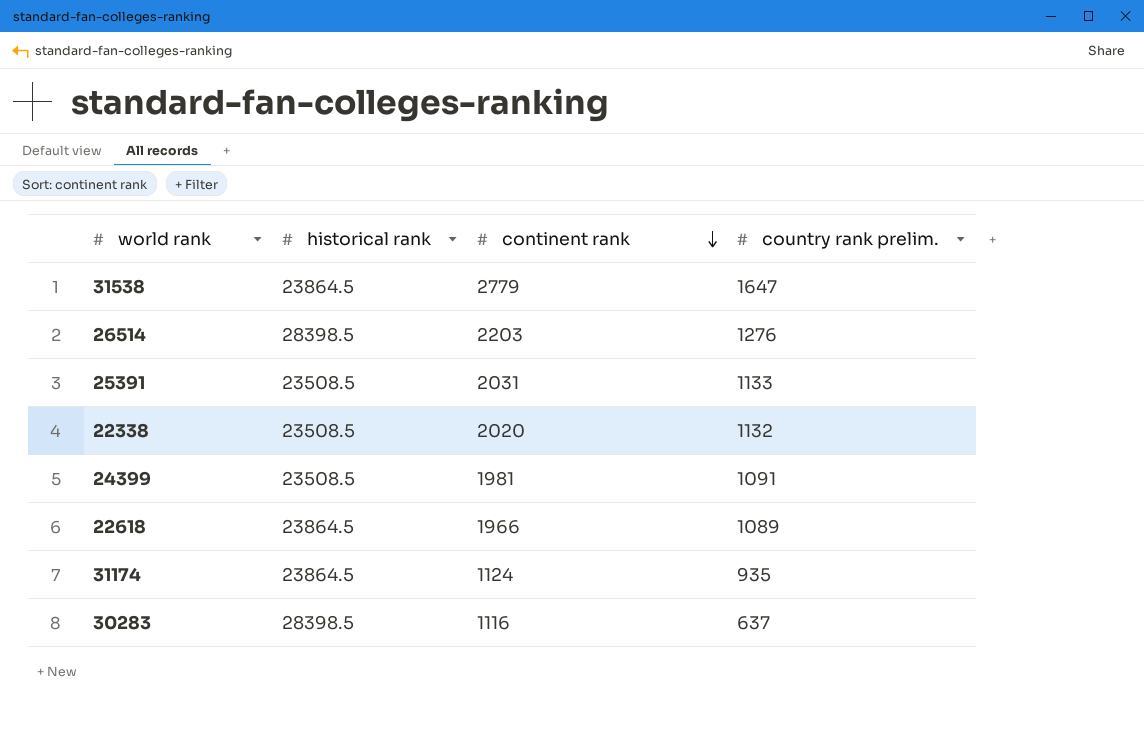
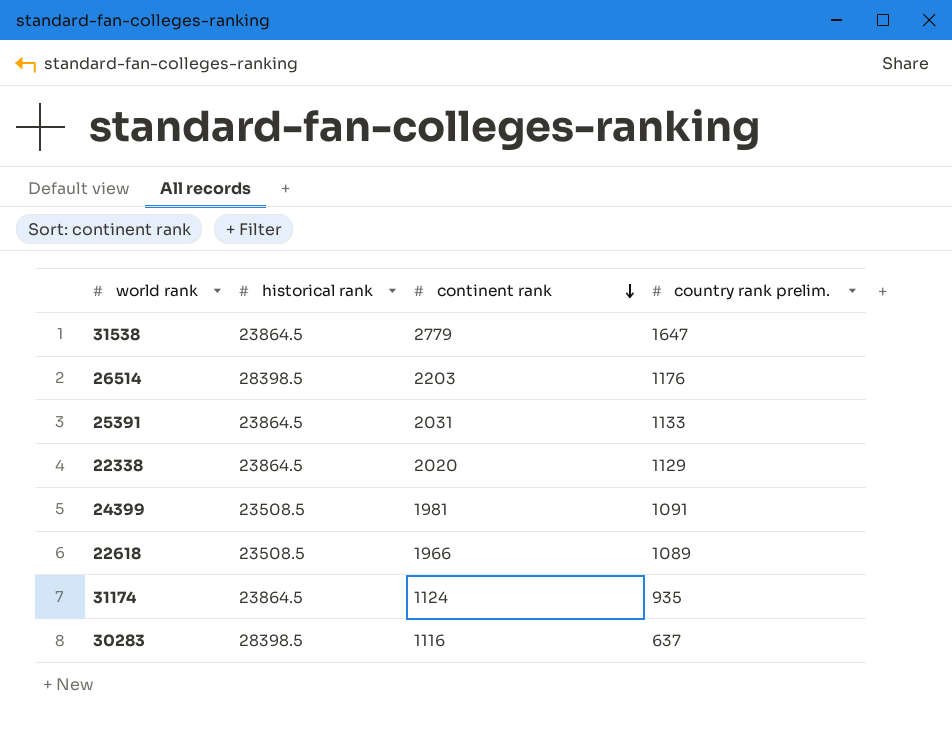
26514 | country rank prelim.: 1276 -> 1176
25391 | historical rank: 23508.5 -> 23864.5
22338 | historical rank: 23508.5 -> 23864.5
22338 | country rank prelim.: 1132 -> 1129
22618 | historical rank: 23864.5 -> 23508.5

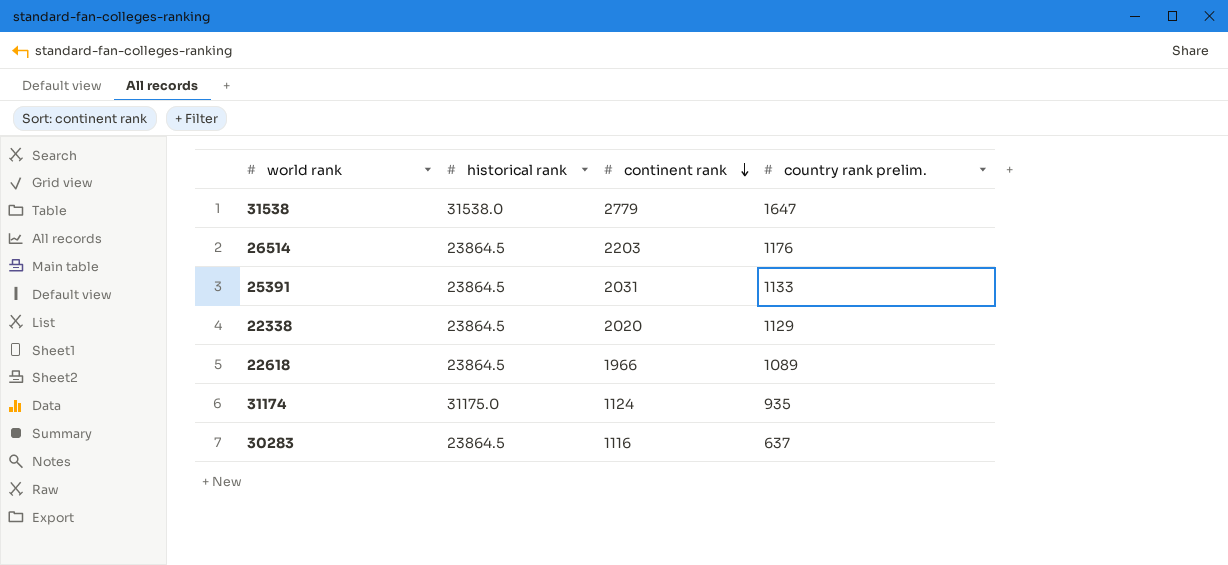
row 24399: 23508.5 | 1981 | 1091 -> none
31538 | historical rank: 23864.5 -> 31538.0
26514 | historical rank: 28398.5 -> 23864.5
22618 | historical rank: 23508.5 -> 23864.5
31174 | historical rank: 23864.5 -> 31175.0
30283 | historical rank: 28398.5 -> 23864.5

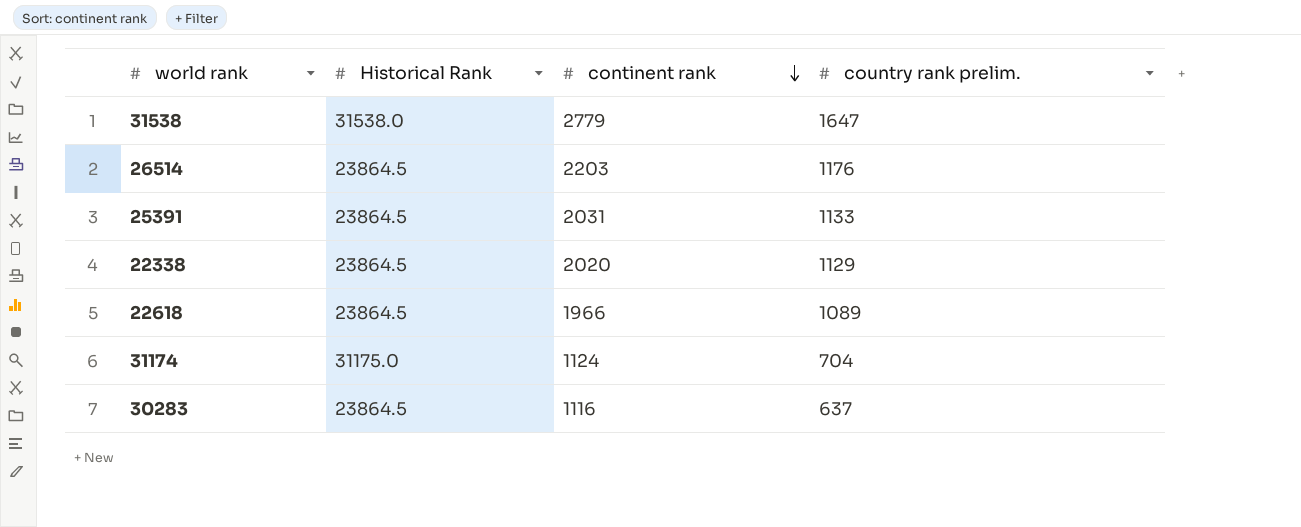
column name: historical rank -> Historical Rank
31174 | country rank prelim.: 935 -> 704

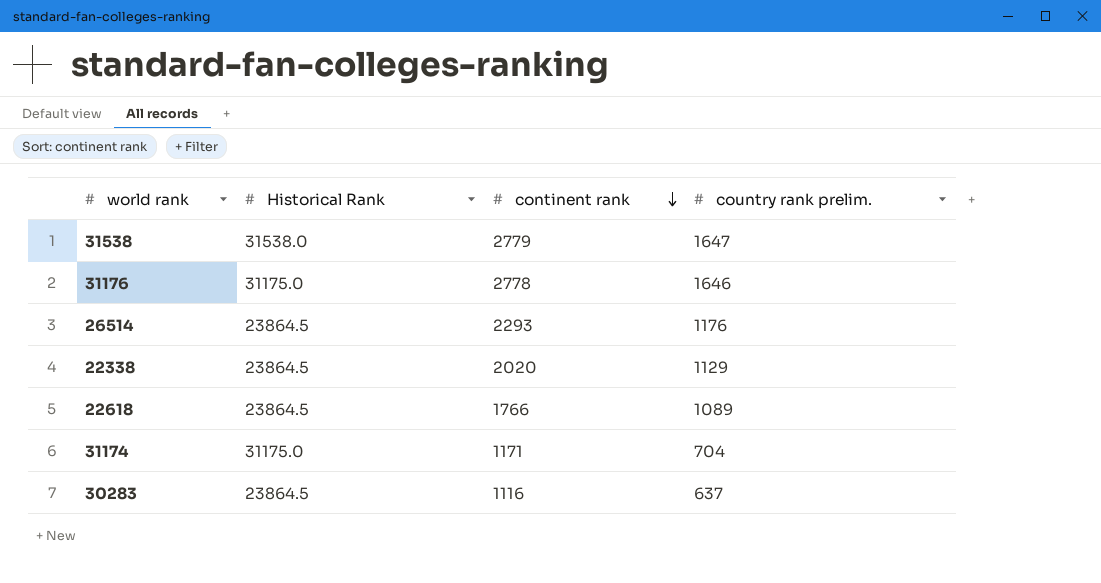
row 25391: 23864.5 | 2031 | 1133 -> none
row 31176: none -> 31175.0 | 2778 | 1646
26514 | continent rank: 2203 -> 2293
22618 | continent rank: 1966 -> 1766
31174 | continent rank: 1124 -> 1171

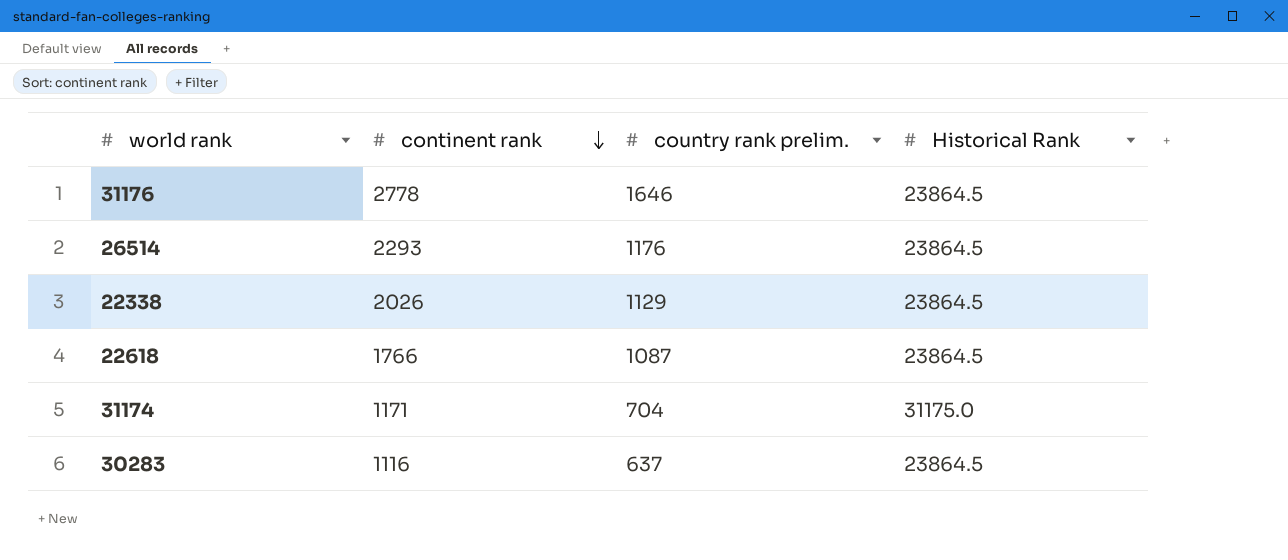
column Historical Rank | position: 2 -> 4
row 31538: 31538.0 | 2779 | 1647 -> none
31176 | Historical Rank: 31175.0 -> 23864.5
22338 | continent rank: 2020 -> 2026
22618 | country rank prelim.: 1089 -> 1087

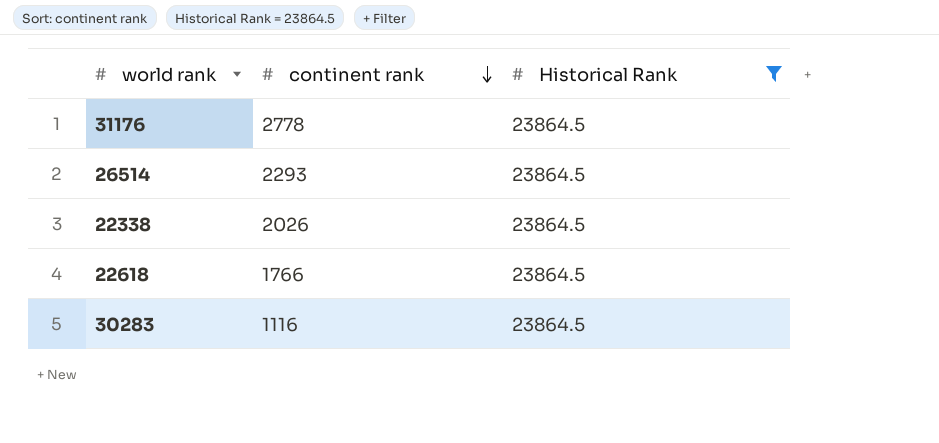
filter: none -> Historical Rank = 23864.5
column country rank prelim. | position: 3 -> none

